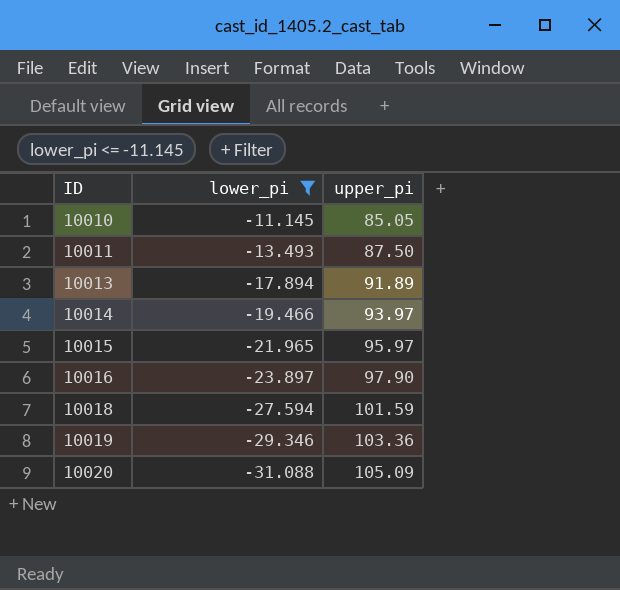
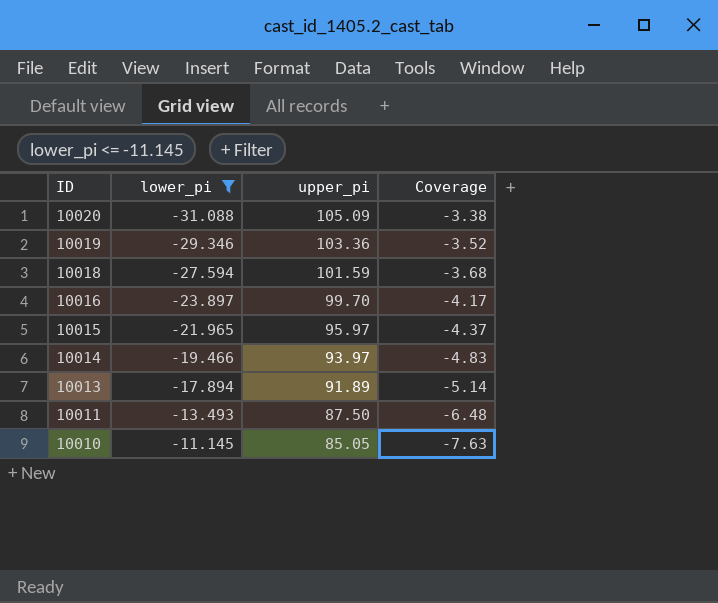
row order: ID ascending -> ID descending
column Coverage | formula: none -> [upper_pi] / [lower_pi]
10016 | upper_pi: 97.90 -> 99.70

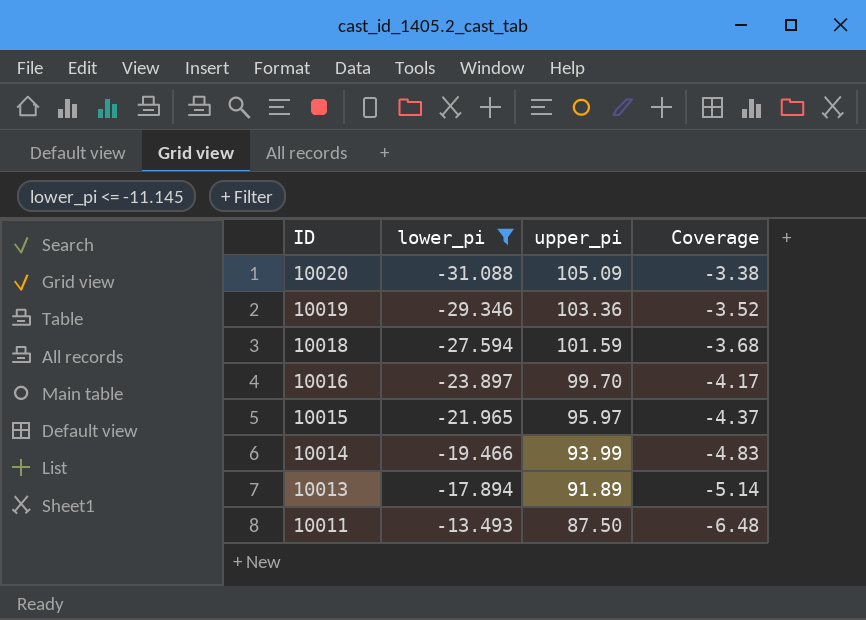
row 10010: -11.145 | 85.05 | -7.63 -> none
10014 | upper_pi: 93.97 -> 93.99

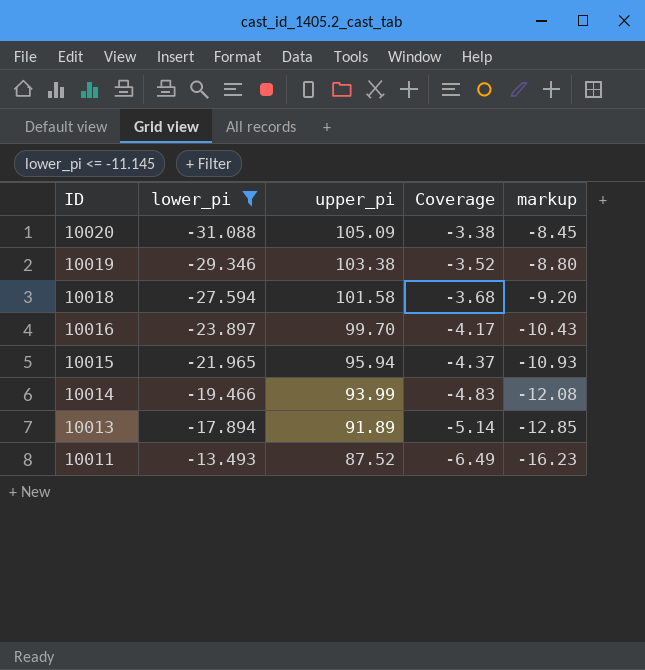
column markup | formula: none -> [Coverage] * 2.5
10019 | upper_pi: 103.36 -> 103.38
10018 | upper_pi: 101.59 -> 101.58
10015 | upper_pi: 95.97 -> 95.94
10011 | upper_pi: 87.50 -> 87.52
10011 | Coverage: -6.48 -> -6.49

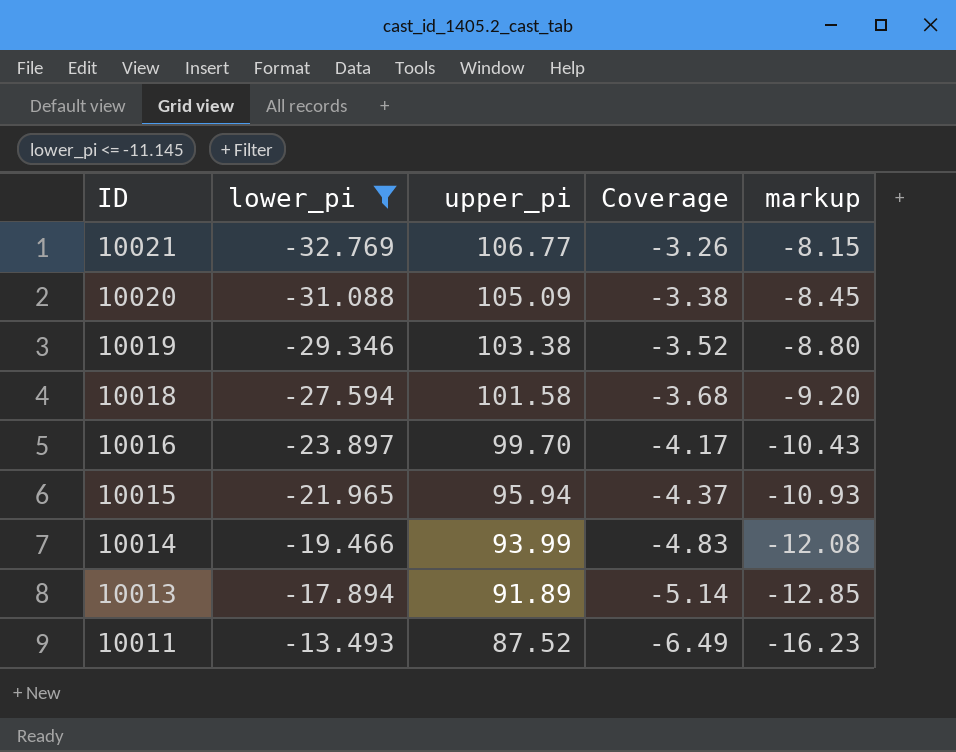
row 10021: none -> -32.769 | 106.77 | -3.26 | -8.15

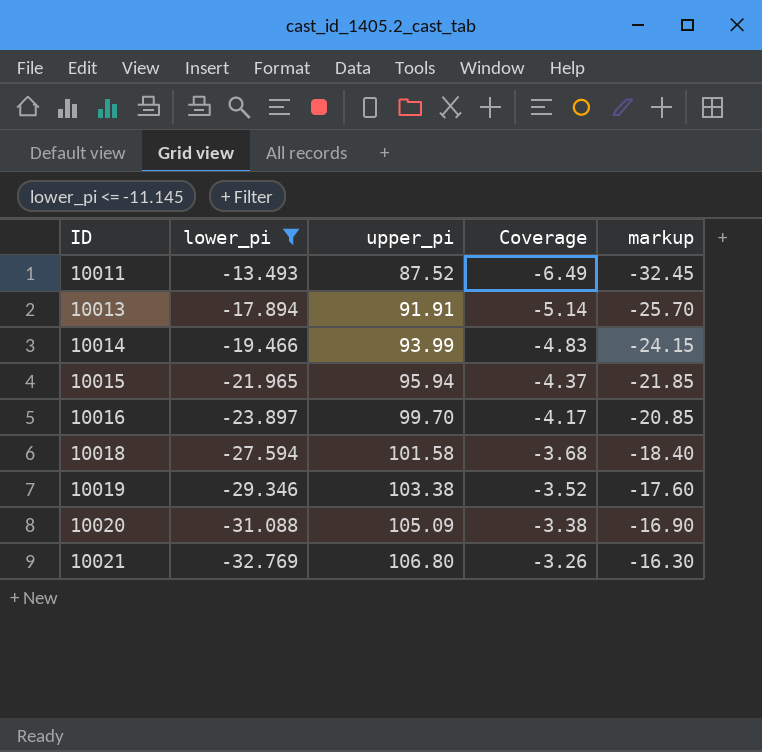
row order: ID descending -> ID ascending
column markup | formula: [Coverage] * 2.5 -> [Coverage] * 5
10013 | upper_pi: 91.89 -> 91.91
10021 | upper_pi: 106.77 -> 106.80

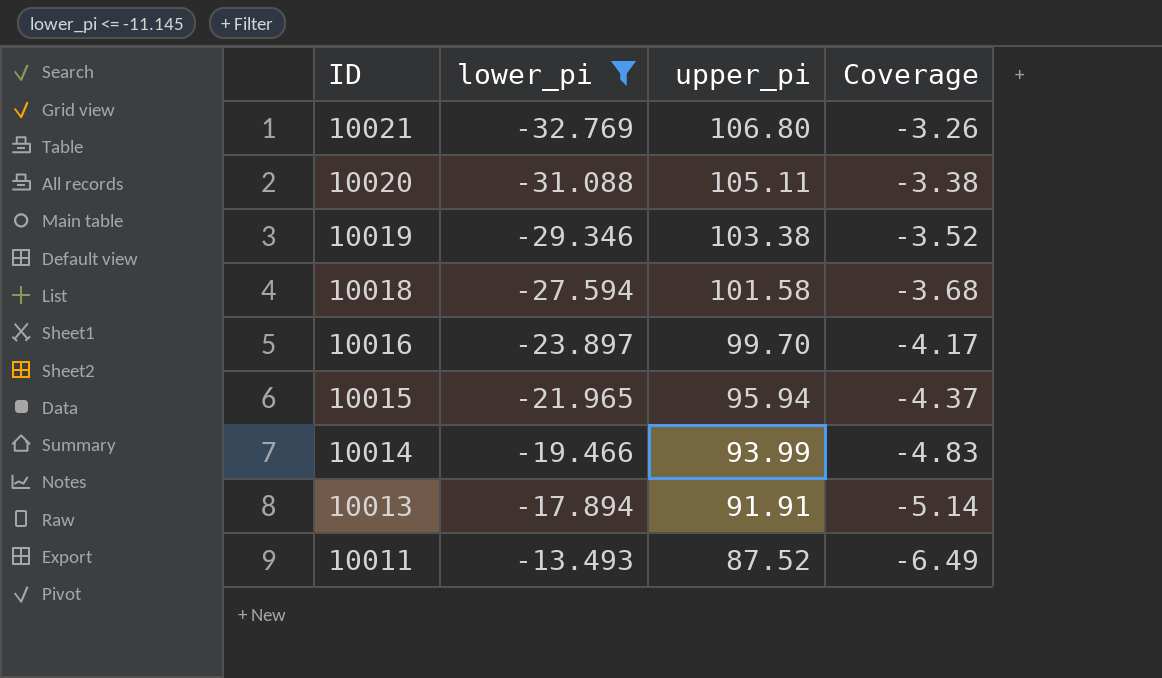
row order: ID ascending -> ID descending
column markup | formula: [Coverage] * 5 -> none
10020 | upper_pi: 105.09 -> 105.11

